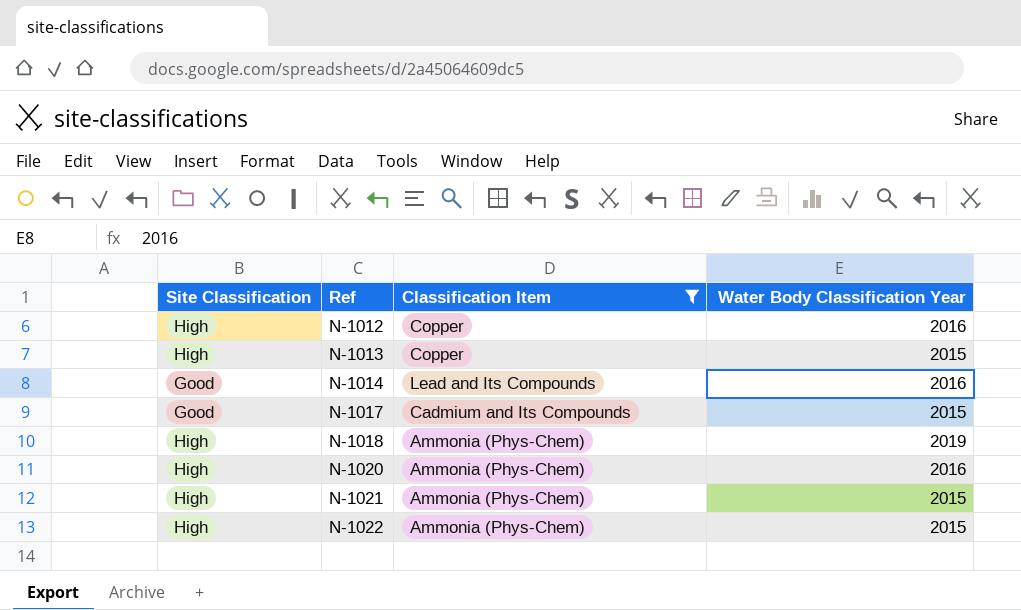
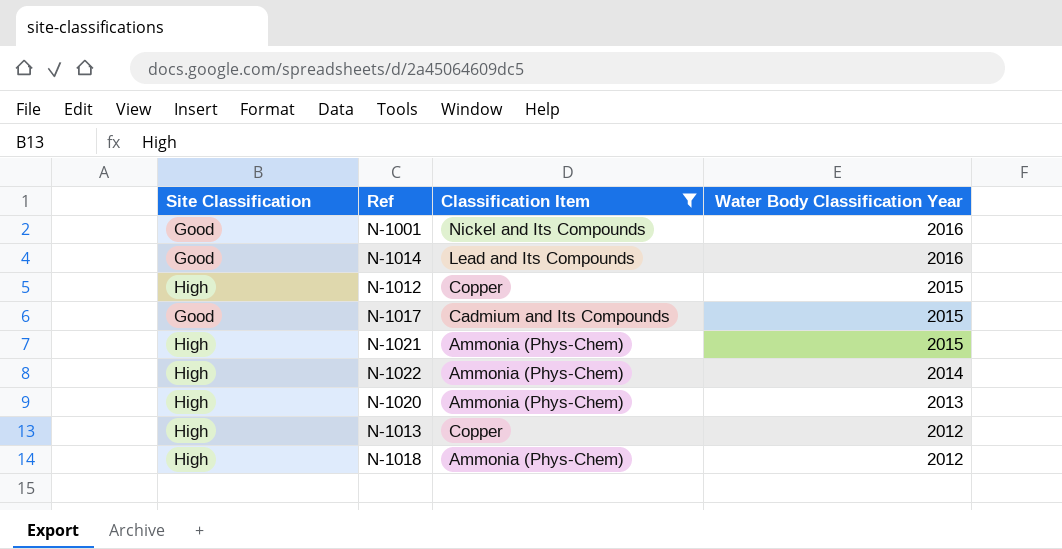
row order: Ref ascending -> Water Body Classification Year descending
row N-1001: none -> Good | Nickel and Its Compounds | 2016
N-1012 | Water Body Classification Year: 2016 -> 2015
N-1022 | Water Body Classification Year: 2015 -> 2014
N-1020 | Water Body Classification Year: 2016 -> 2013
N-1013 | Water Body Classification Year: 2015 -> 2012
N-1018 | Water Body Classification Year: 2019 -> 2012

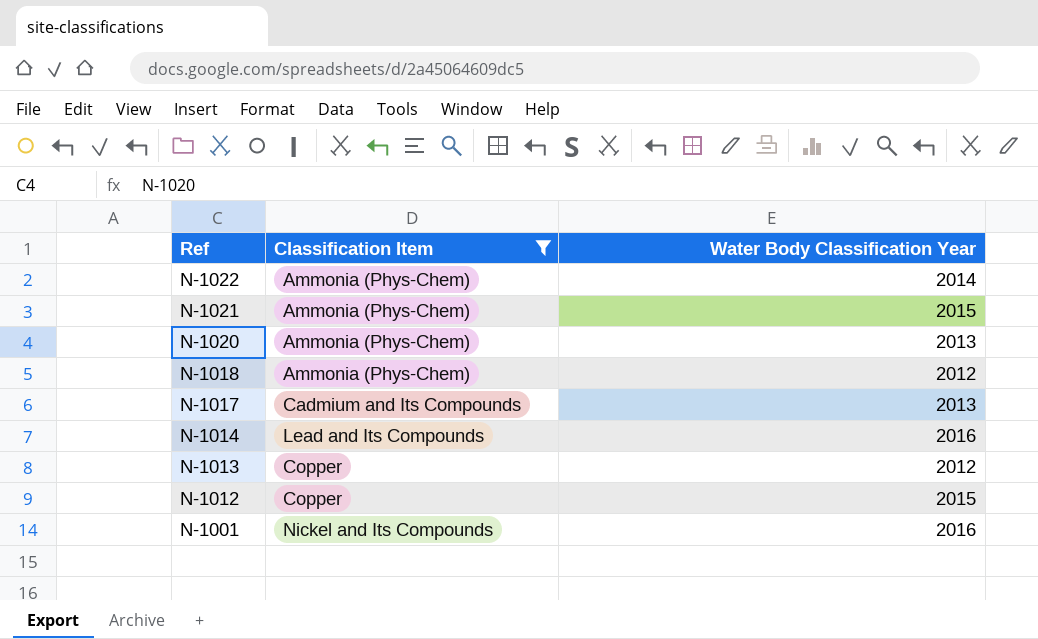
row order: Water Body Classification Year descending -> Ref descending
column Site Classification | position: 1 -> none
N-1017 | Water Body Classification Year: 2015 -> 2013

